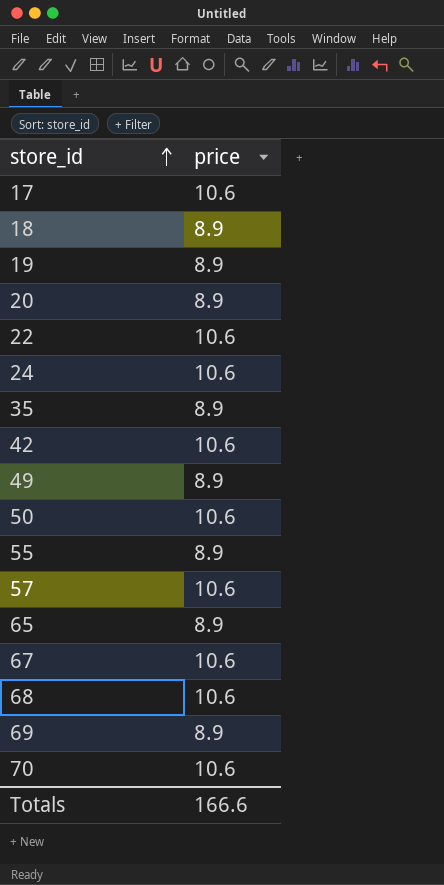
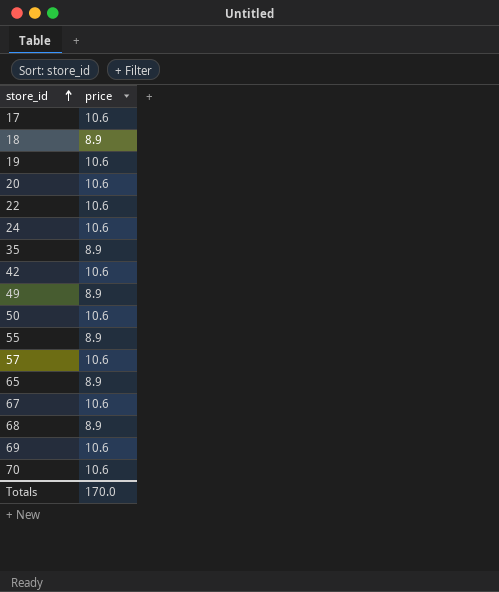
19 | price: 8.9 -> 10.6
20 | price: 8.9 -> 10.6
68 | price: 10.6 -> 8.9
69 | price: 8.9 -> 10.6
Totals | price: 166.6 -> 170.0

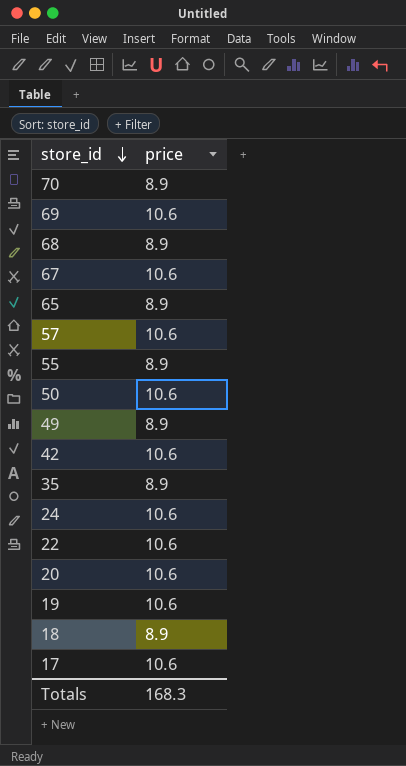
row order: store_id ascending -> store_id descending
70 | price: 10.6 -> 8.9
Totals | price: 170.0 -> 168.3

